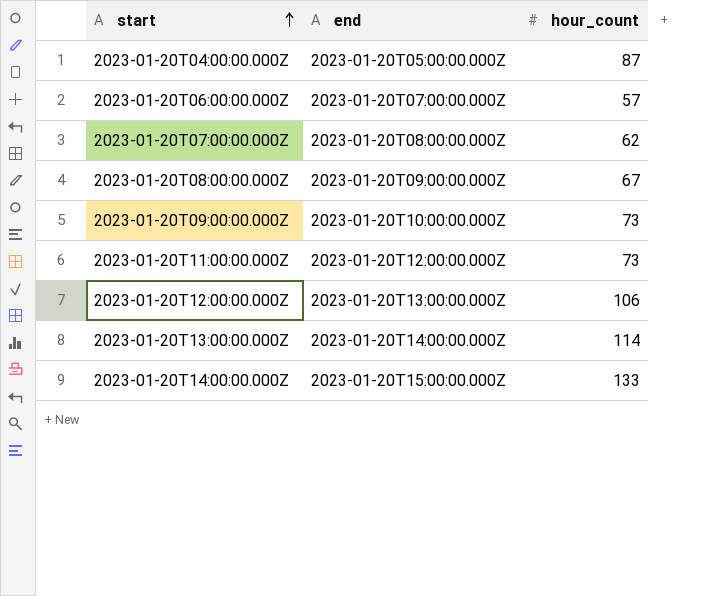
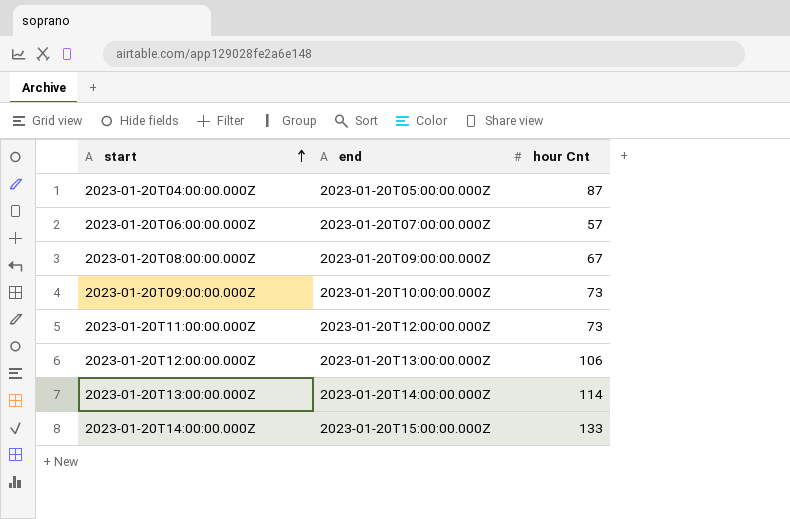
column name: hour_count -> hour Cnt
row 2023-01-20T07:00:00.000Z: 2023-01-20T08:00:00.000Z | 62 -> none

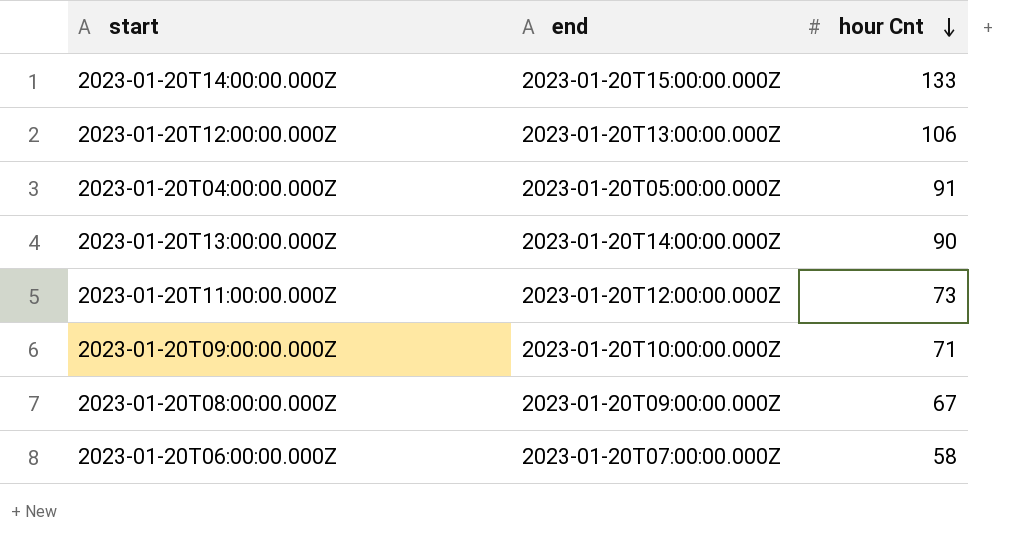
row order: start ascending -> hour Cnt descending
2023-01-20T04:00:00.000Z | hour Cnt: 87 -> 91
2023-01-20T13:00:00.000Z | hour Cnt: 114 -> 90
2023-01-20T09:00:00.000Z | hour Cnt: 73 -> 71
2023-01-20T06:00:00.000Z | hour Cnt: 57 -> 58

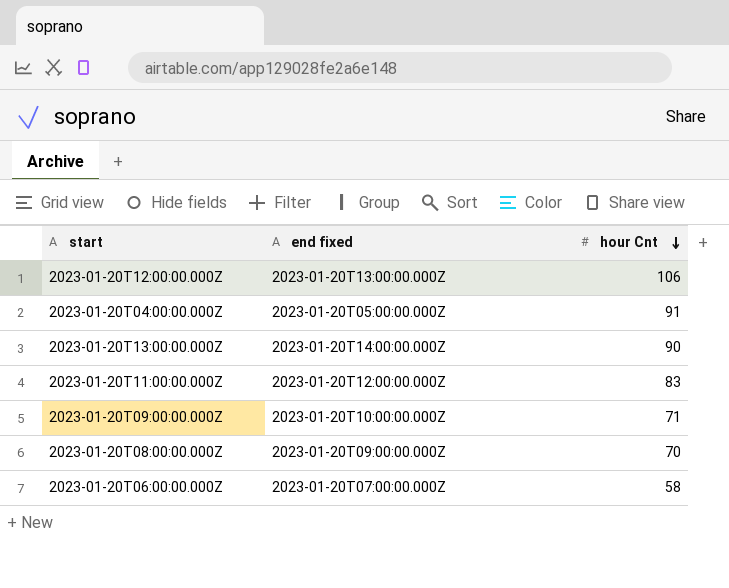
column name: end -> end fixed
row 2023-01-20T14:00:00.000Z: 2023-01-20T15:00:00.000Z | 133 -> none
2023-01-20T11:00:00.000Z | hour Cnt: 73 -> 83
2023-01-20T08:00:00.000Z | hour Cnt: 67 -> 70

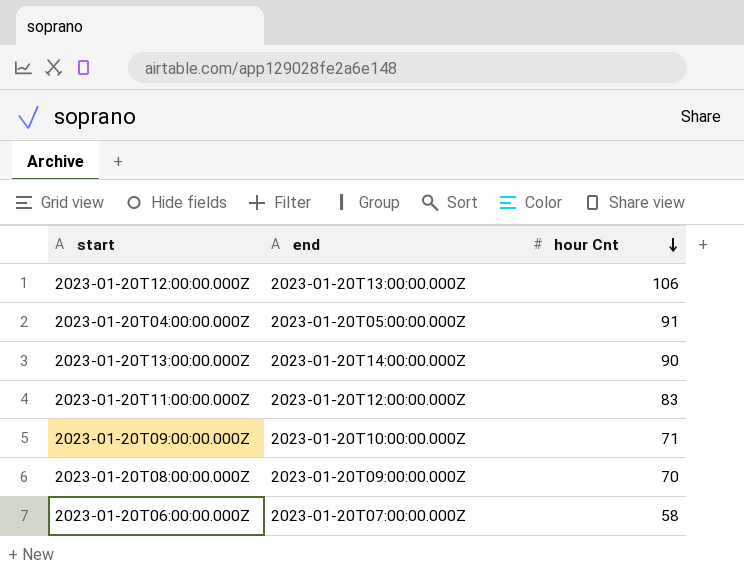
column name: end fixed -> end

